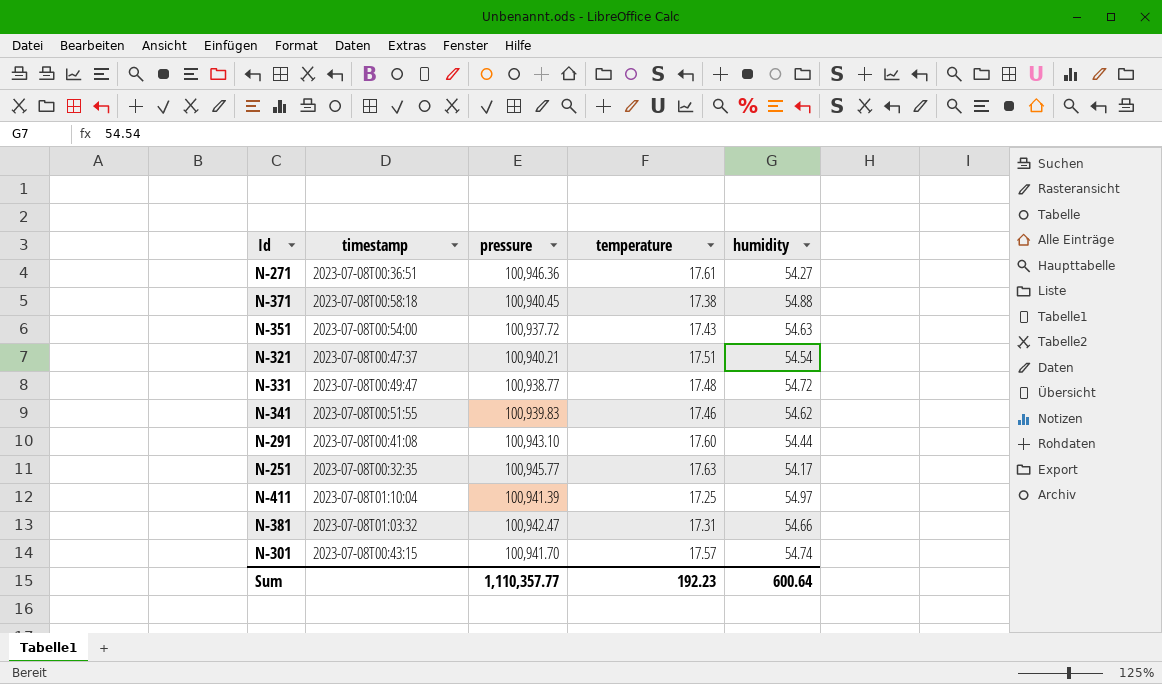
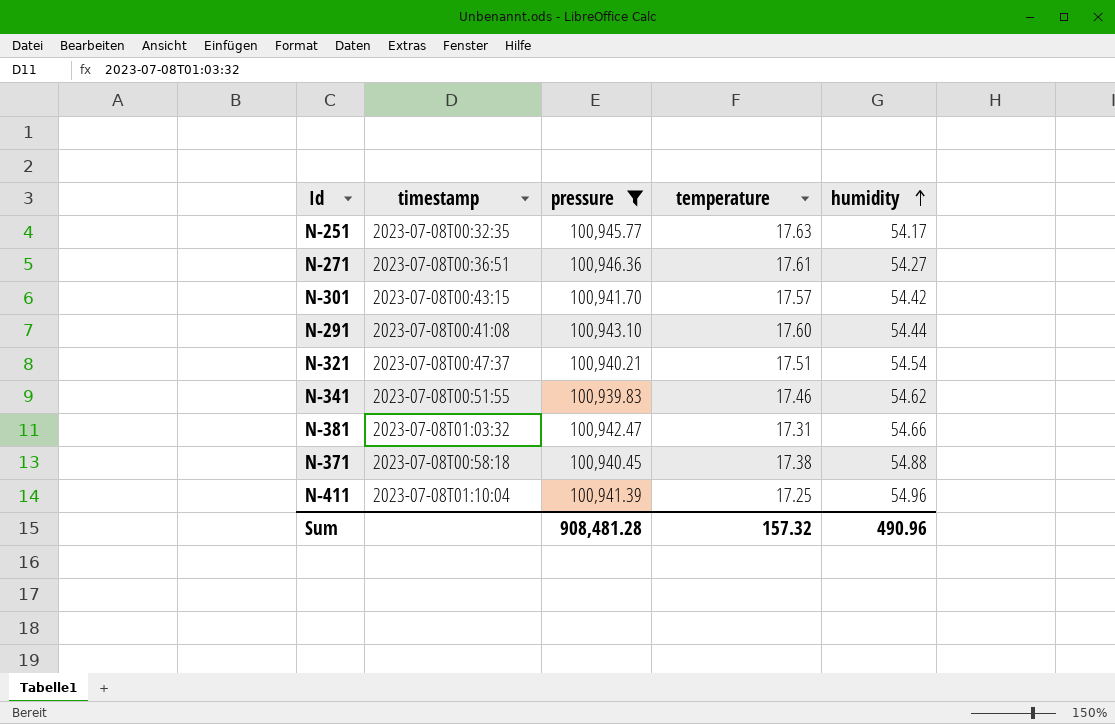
filter: none -> pressure >= 100,939.83
row order: none -> humidity ascending
N-301 | humidity: 54.74 -> 54.42
N-411 | humidity: 54.97 -> 54.96
Sum | pressure: 1,110,357.77 -> 908,481.28
Sum | temperature: 192.23 -> 157.32
Sum | humidity: 600.64 -> 490.96

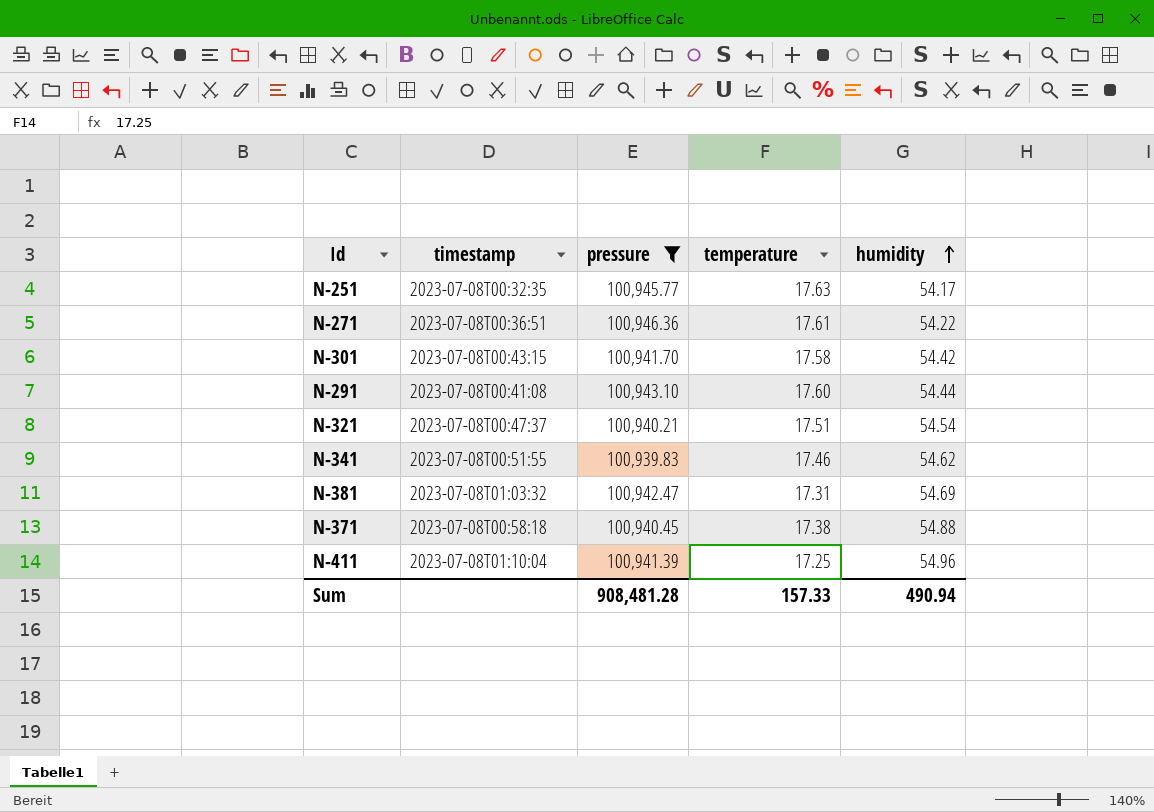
N-271 | humidity: 54.27 -> 54.22
N-301 | temperature: 17.57 -> 17.58
N-381 | humidity: 54.66 -> 54.69
Sum | temperature: 157.32 -> 157.33
Sum | humidity: 490.96 -> 490.94

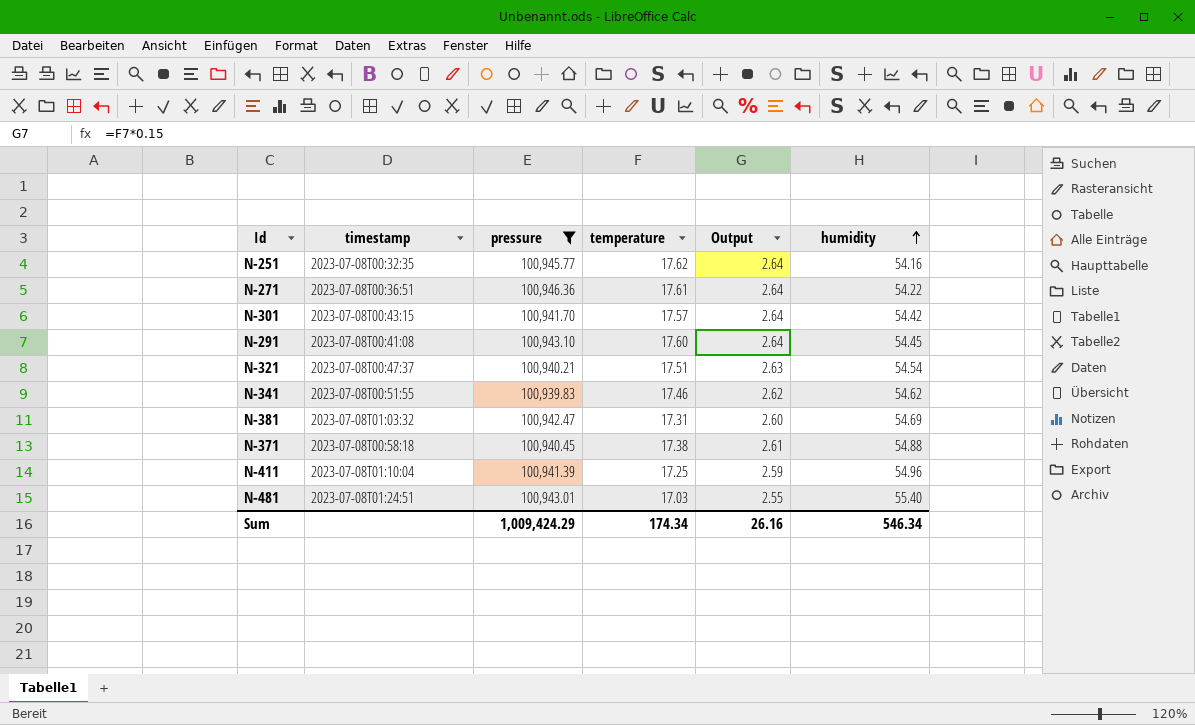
column Output | formula: none -> [temperature] * 0.15
N-251 | temperature: 17.63 -> 17.62
N-251 | humidity: 54.17 -> 54.16
N-301 | temperature: 17.58 -> 17.57
N-291 | humidity: 54.44 -> 54.45
row N-481: none -> 2023-07-08T01:24:51 | 100,943.01 | 17.03 | 2.55 | 55.40
Sum | pressure: 908,481.28 -> 1,009,424.29
Sum | temperature: 157.33 -> 174.34
Sum | humidity: 490.94 -> 546.34

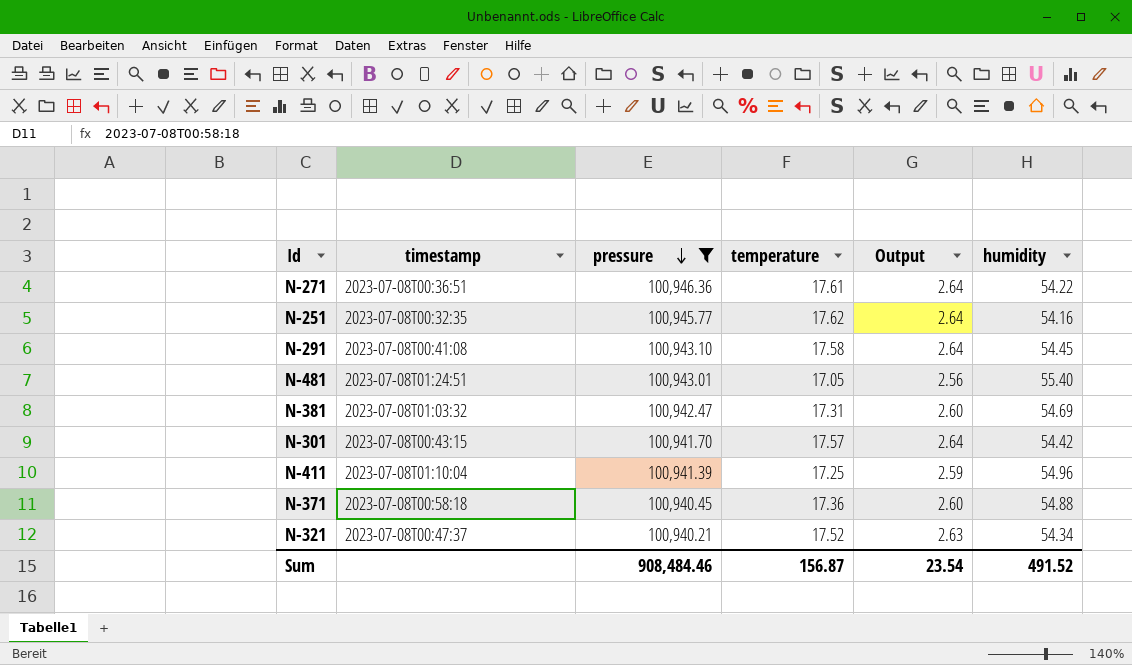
row order: humidity ascending -> pressure descending
row N-341: 2023-07-08T00:51:55 | 100,939.83 | 17.46 | 2.62 | 54.62 -> none
N-291 | temperature: 17.60 -> 17.58
N-481 | temperature: 17.03 -> 17.05
N-481 | Output: 2.55 -> 2.56
N-371 | temperature: 17.38 -> 17.36
N-371 | Output: 2.61 -> 2.60
N-321 | temperature: 17.51 -> 17.52
N-321 | humidity: 54.54 -> 54.34
Sum | pressure: 1,009,424.29 -> 908,484.46
Sum | temperature: 174.34 -> 156.87
Sum | Output: 26.16 -> 23.54
Sum | humidity: 546.34 -> 491.52

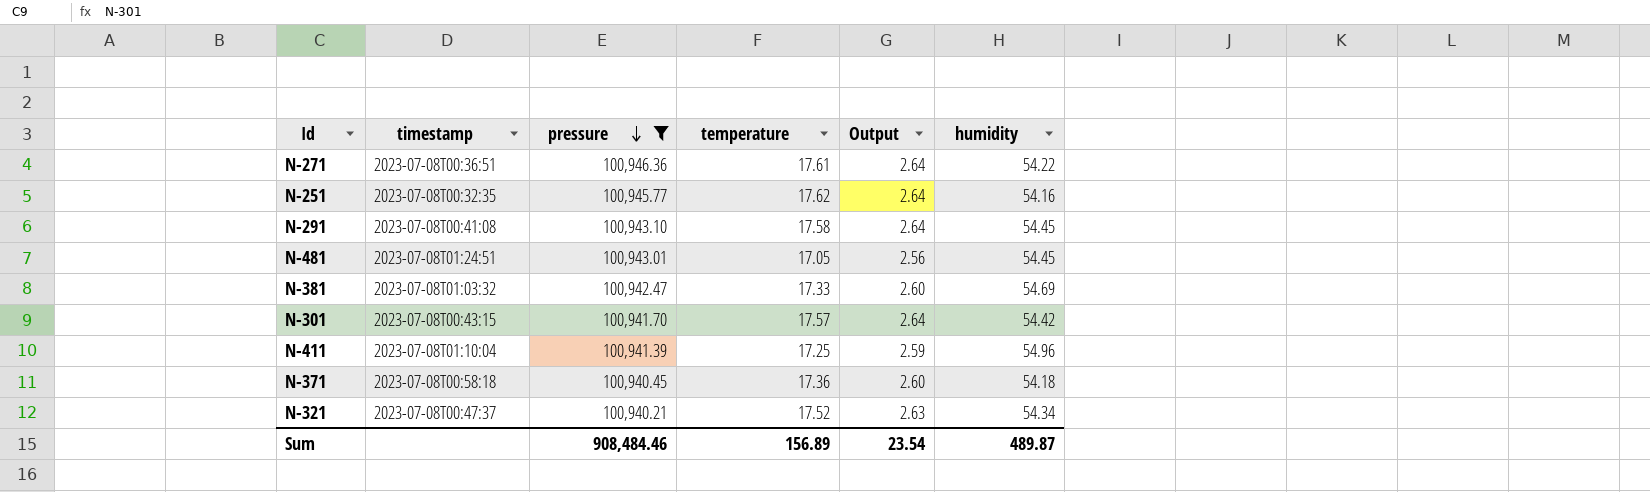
N-481 | humidity: 55.40 -> 54.45
N-381 | temperature: 17.31 -> 17.33
N-371 | humidity: 54.88 -> 54.18
Sum | temperature: 156.87 -> 156.89
Sum | humidity: 491.52 -> 489.87

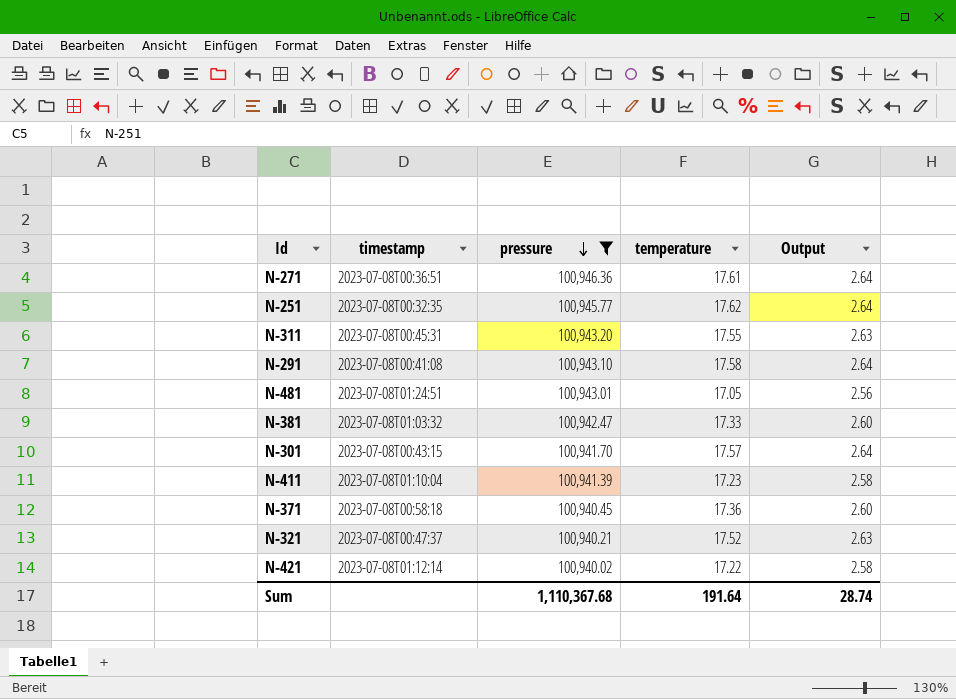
column humidity | position: 6 -> none
row N-311: none -> 2023-07-08T00:45:31 | 100,943.20 | 17.55 | 2.63
N-411 | temperature: 17.25 -> 17.23
N-411 | Output: 2.59 -> 2.58
row N-421: none -> 2023-07-08T01:12:14 | 100,940.02 | 17.22 | 2.58
Sum | pressure: 908,484.46 -> 1,110,367.68
Sum | temperature: 156.89 -> 191.64
Sum | Output: 23.54 -> 28.74

